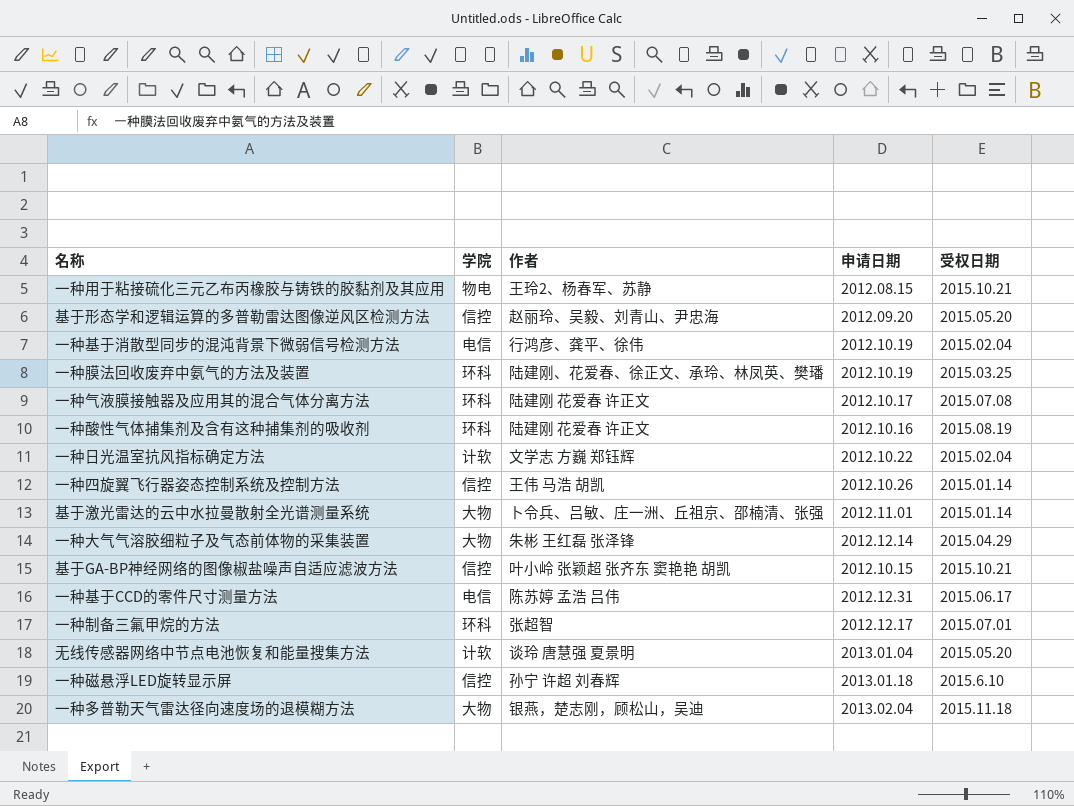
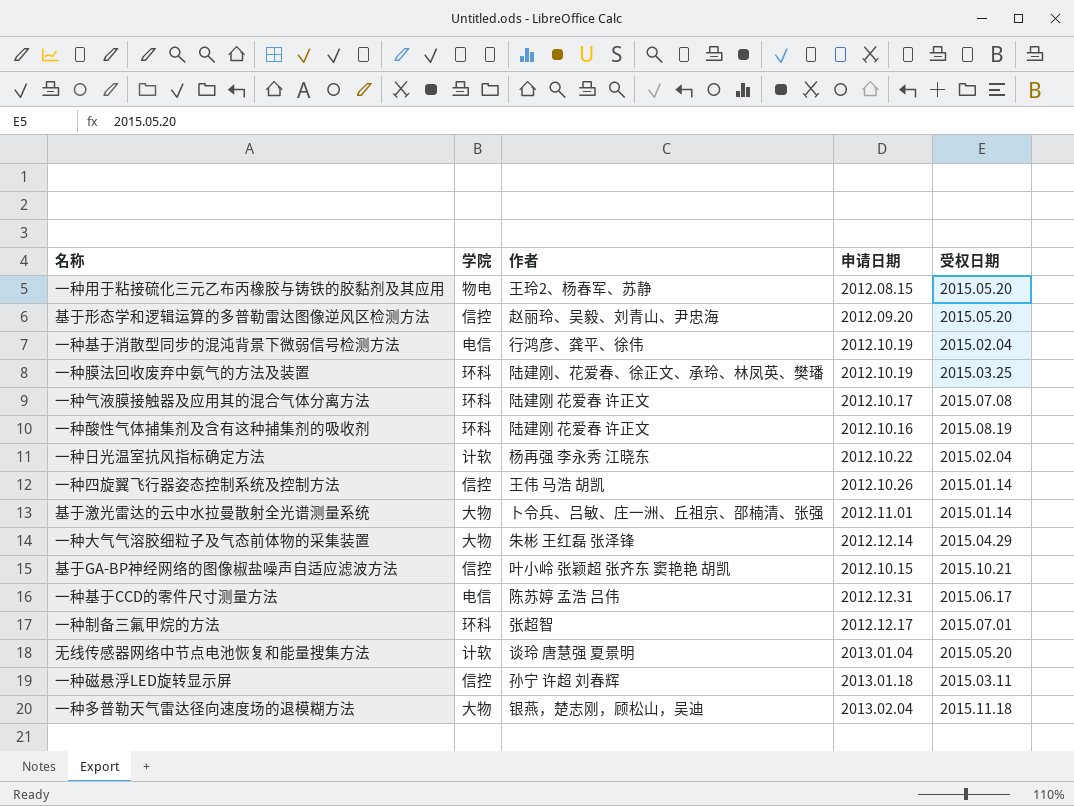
一种用于粘接硫化三元乙布丙橡胶与铸铁的胶黏剂及其应用 | 受权日期: 2015.10.21 -> 2015.05.20
一种日光温室抗风指标确定方法 | 作者: 文学志 方巍 郑钰辉 -> 杨再强 李永秀 江晓东
一种磁悬浮LED旋转显示屏 | 受权日期: 2015.6.10 -> 2015.03.11

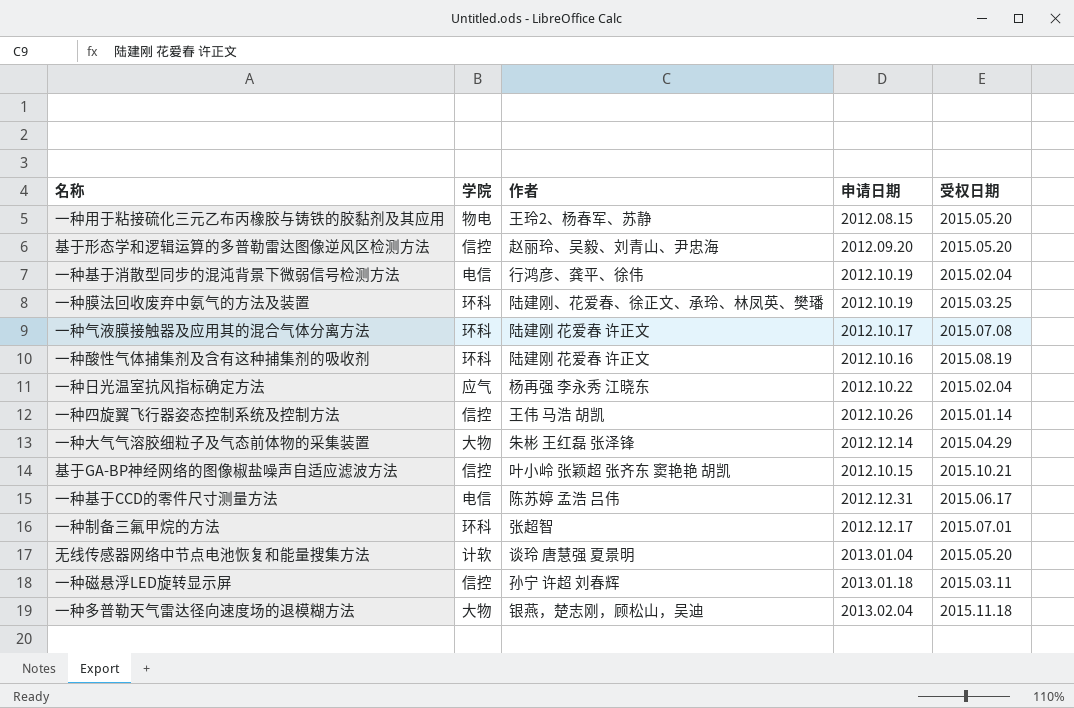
row 基于激光雷达的云中水拉曼散射全光谱测量系统: 大物 | 卜令兵、吕敏、庄一洲、丘祖京、邵楠清、张强 | 2012.11.01 | 2015.01.14 -> none
一种日光温室抗风指标确定方法 | 学院: 计软 -> 应气

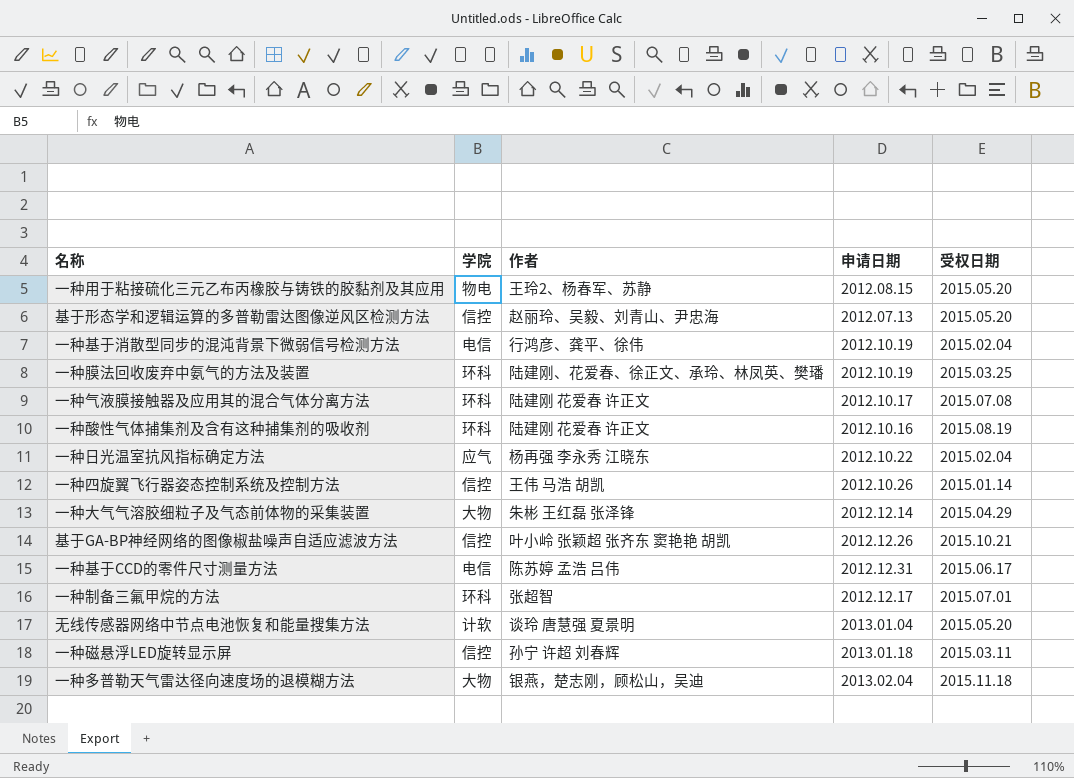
基于形态学和逻辑运算的多普勒雷达图像逆风区检测方法 | 申请日期: 2012.09.20 -> 2012.07.13
基于GA-BP神经网络的图像椒盐噪声自适应滤波方法 | 申请日期: 2012.10.15 -> 2012.12.26

